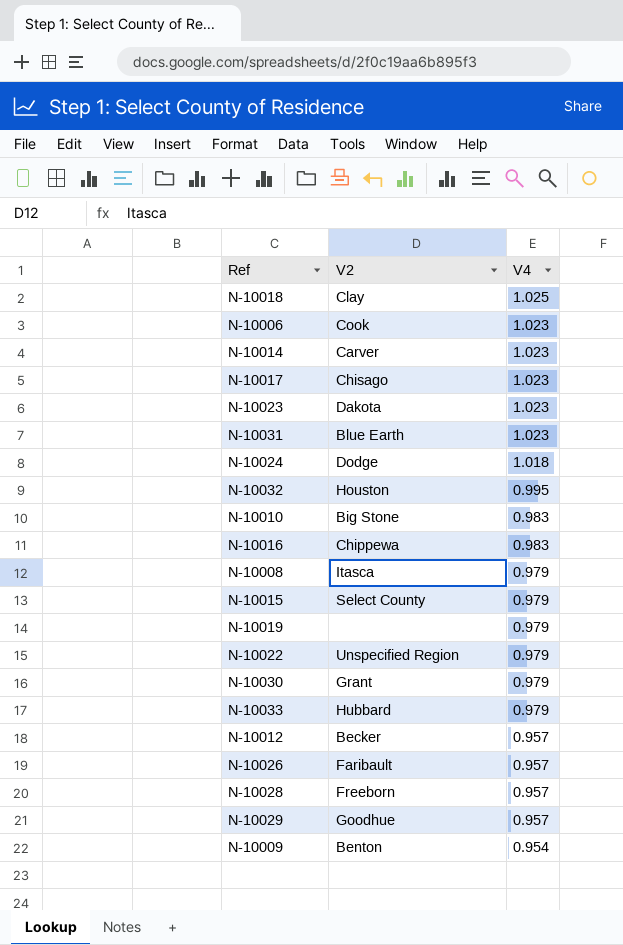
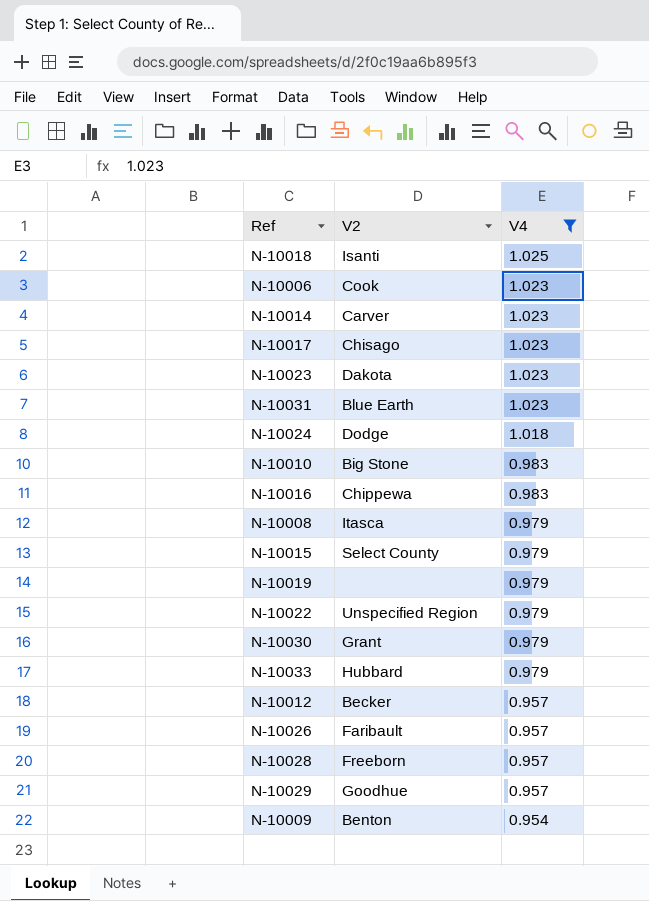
filter: none -> V4 != 0.995
N-10018 | V2: Clay -> Isanti

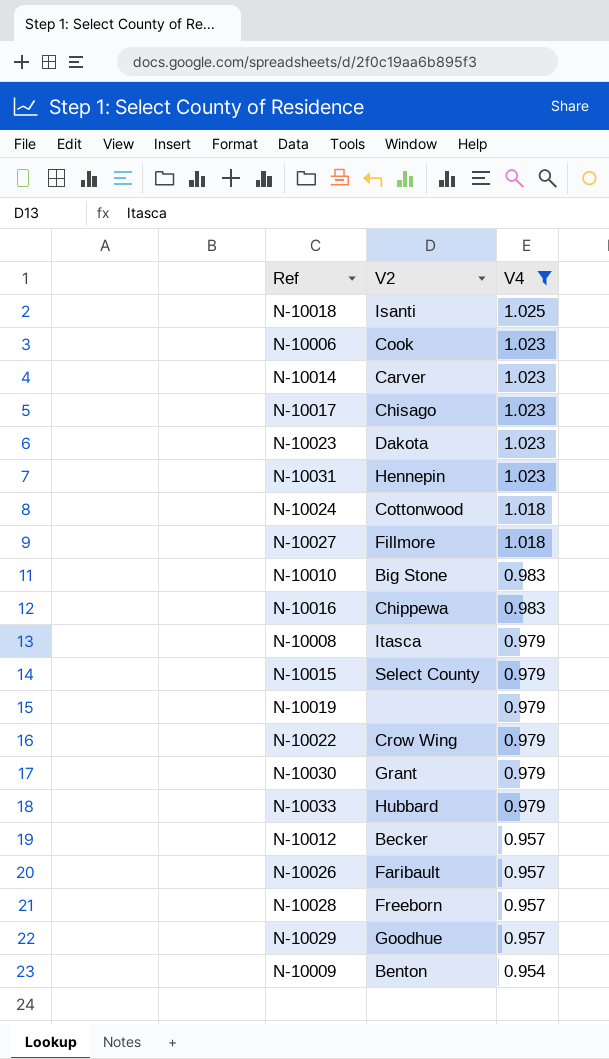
N-10031 | V2: Blue Earth -> Hennepin
N-10024 | V2: Dodge -> Cottonwood
row N-10027: none -> Fillmore | 1.018
N-10022 | V2: Unspecified Region -> Crow Wing

